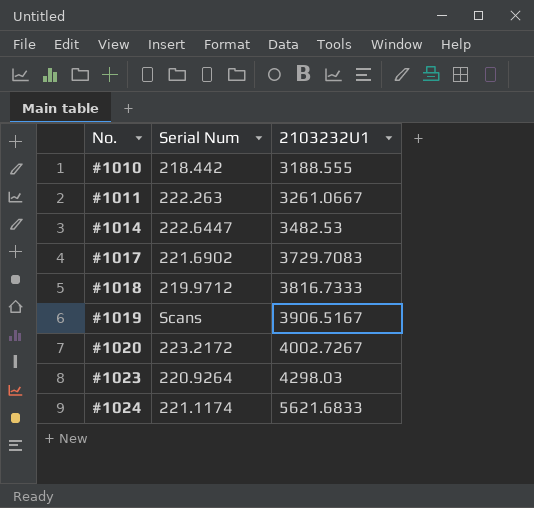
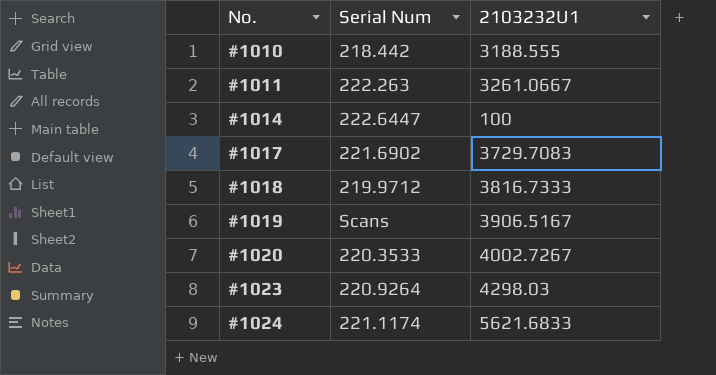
#1014 | 2103232U1: 3482.53 -> 100
#1020 | Serial Num: 223.2172 -> 220.3533

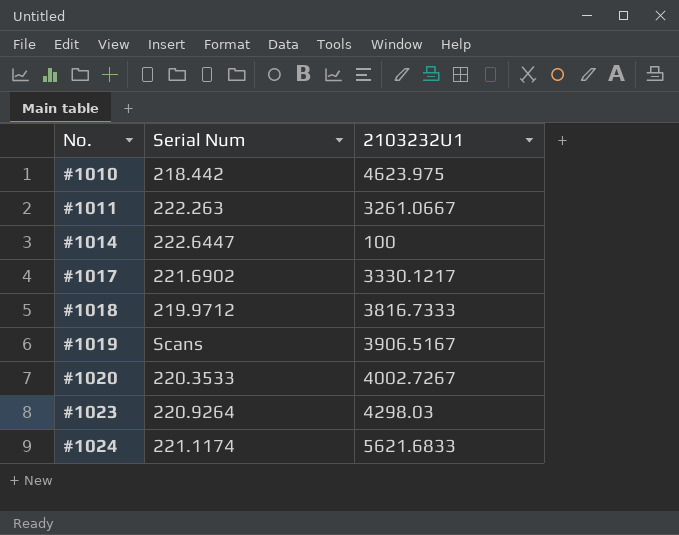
#1010 | 2103232U1: 3188.555 -> 4623.975
#1017 | 2103232U1: 3729.7083 -> 3330.1217

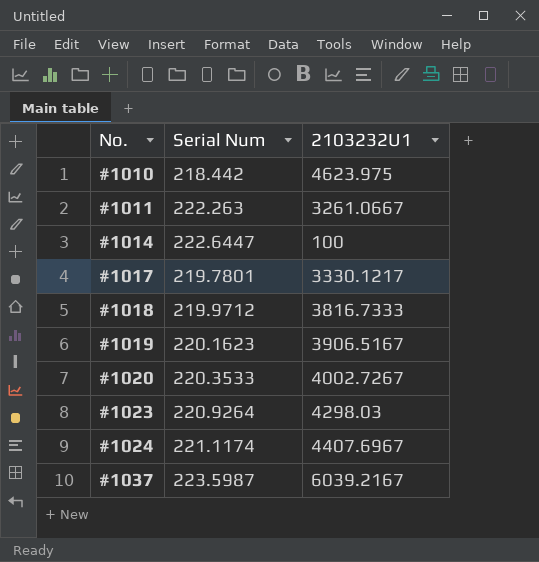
#1017 | Serial Num: 221.6902 -> 219.7801
#1019 | Serial Num: Scans -> 220.1623
#1024 | 2103232U1: 5621.6833 -> 4407.6967
row #1037: none -> 223.5987 | 6039.2167

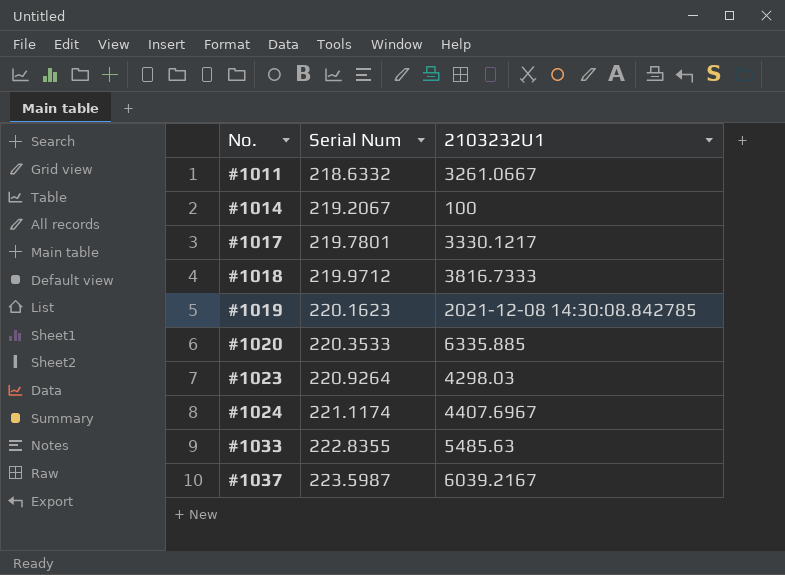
row #1010: 218.442 | 4623.975 -> none
#1011 | Serial Num: 222.263 -> 218.6332
#1014 | Serial Num: 222.6447 -> 219.2067
#1019 | 2103232U1: 3906.5167 -> 2021-12-08 14:30:08.842785
#1020 | 2103232U1: 4002.7267 -> 6335.885
row #1033: none -> 222.8355 | 5485.63

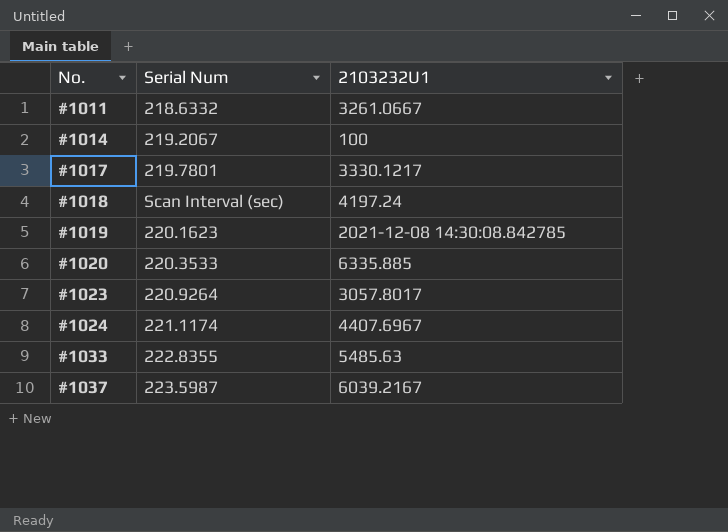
#1018 | Serial Num: 219.9712 -> Scan Interval (sec)
#1018 | 2103232U1: 3816.7333 -> 4197.24
#1023 | 2103232U1: 4298.03 -> 3057.8017

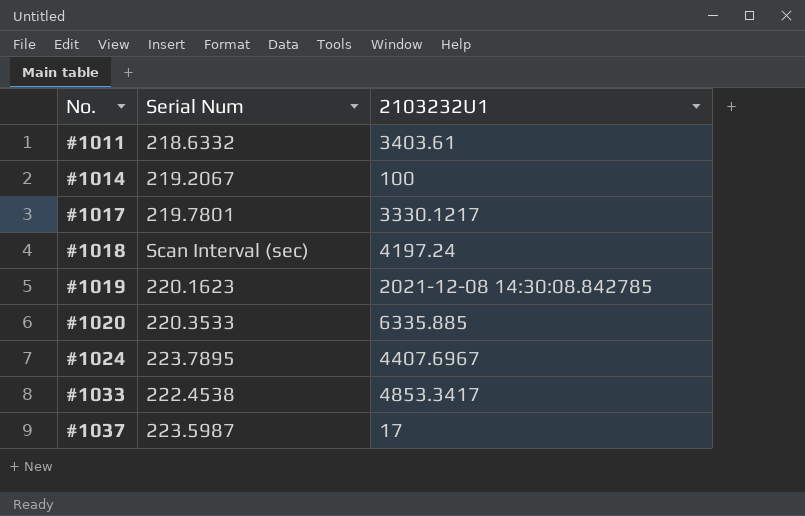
row #1023: 220.9264 | 3057.8017 -> none
#1011 | 2103232U1: 3261.0667 -> 3403.61
#1024 | Serial Num: 221.1174 -> 223.7895
#1033 | Serial Num: 222.8355 -> 222.4538
#1033 | 2103232U1: 5485.63 -> 4853.3417
#1037 | 2103232U1: 6039.2167 -> 17

